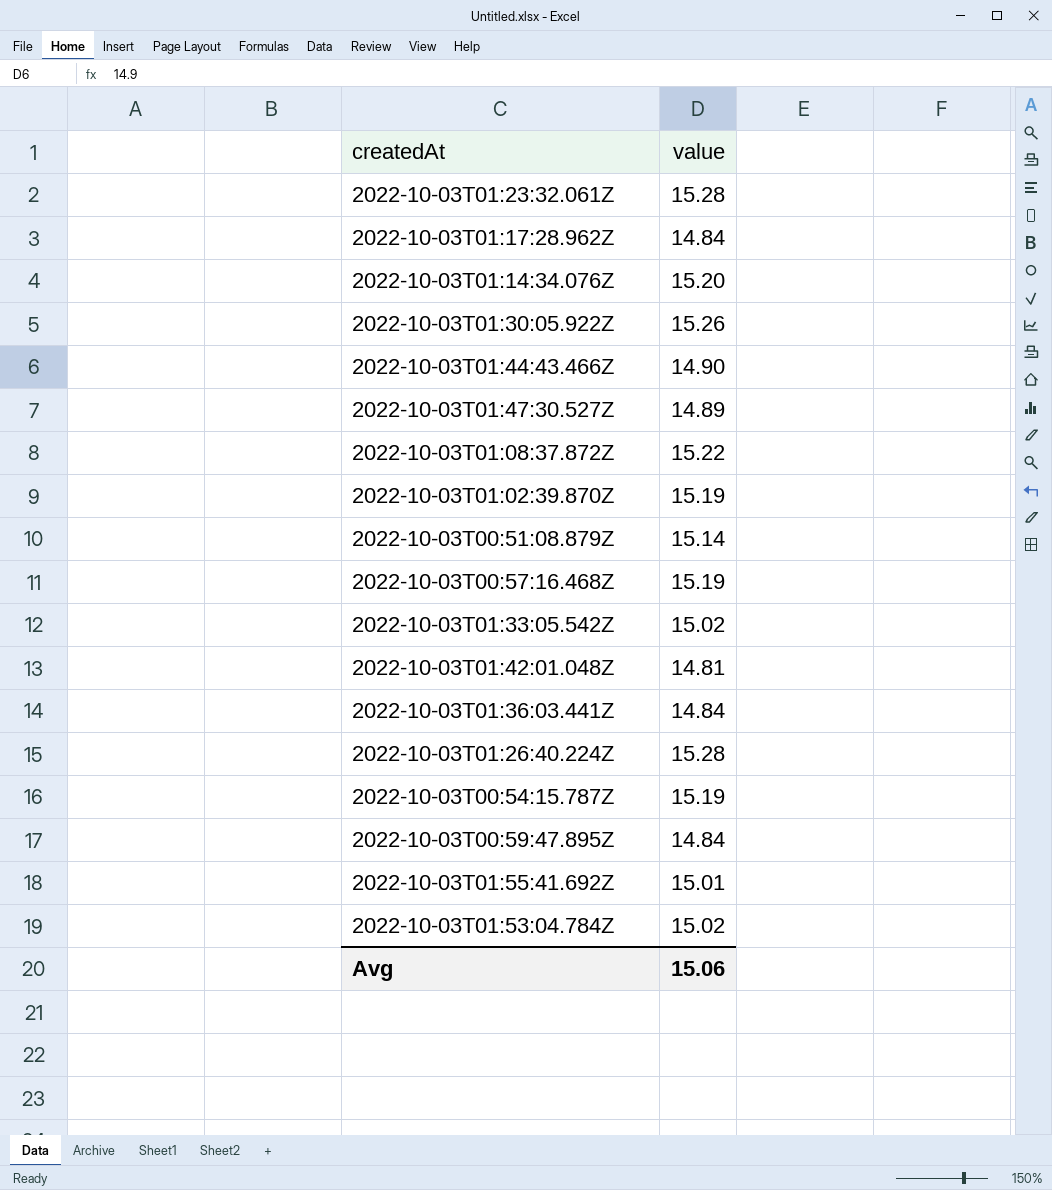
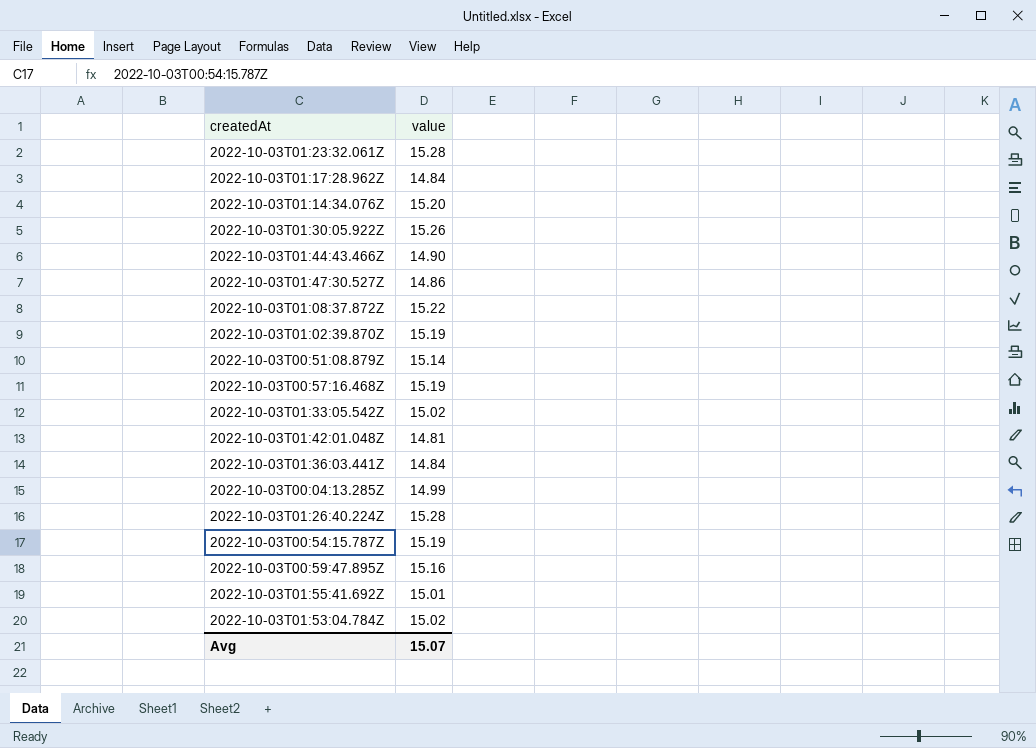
2022-10-03T01:47:30.527Z | value: 14.89 -> 14.86
row 2022-10-03T00:04:13.285Z: none -> 14.99
2022-10-03T00:59:47.895Z | value: 14.84 -> 15.16
Avg | value: 15.06 -> 15.07

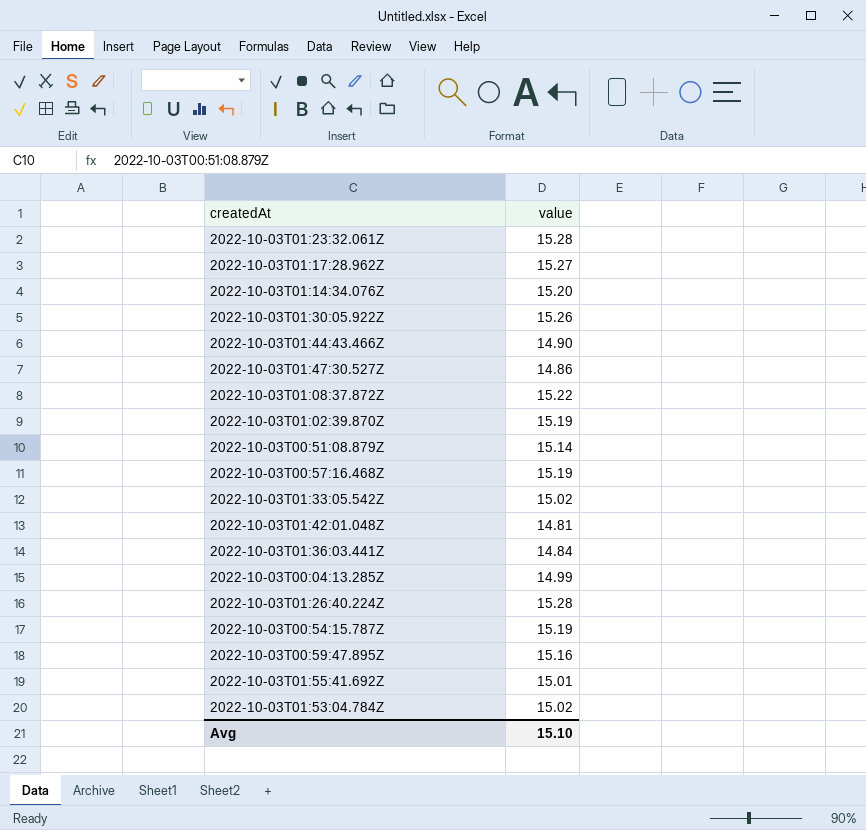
2022-10-03T01:17:28.962Z | value: 14.84 -> 15.27
Avg | value: 15.07 -> 15.10

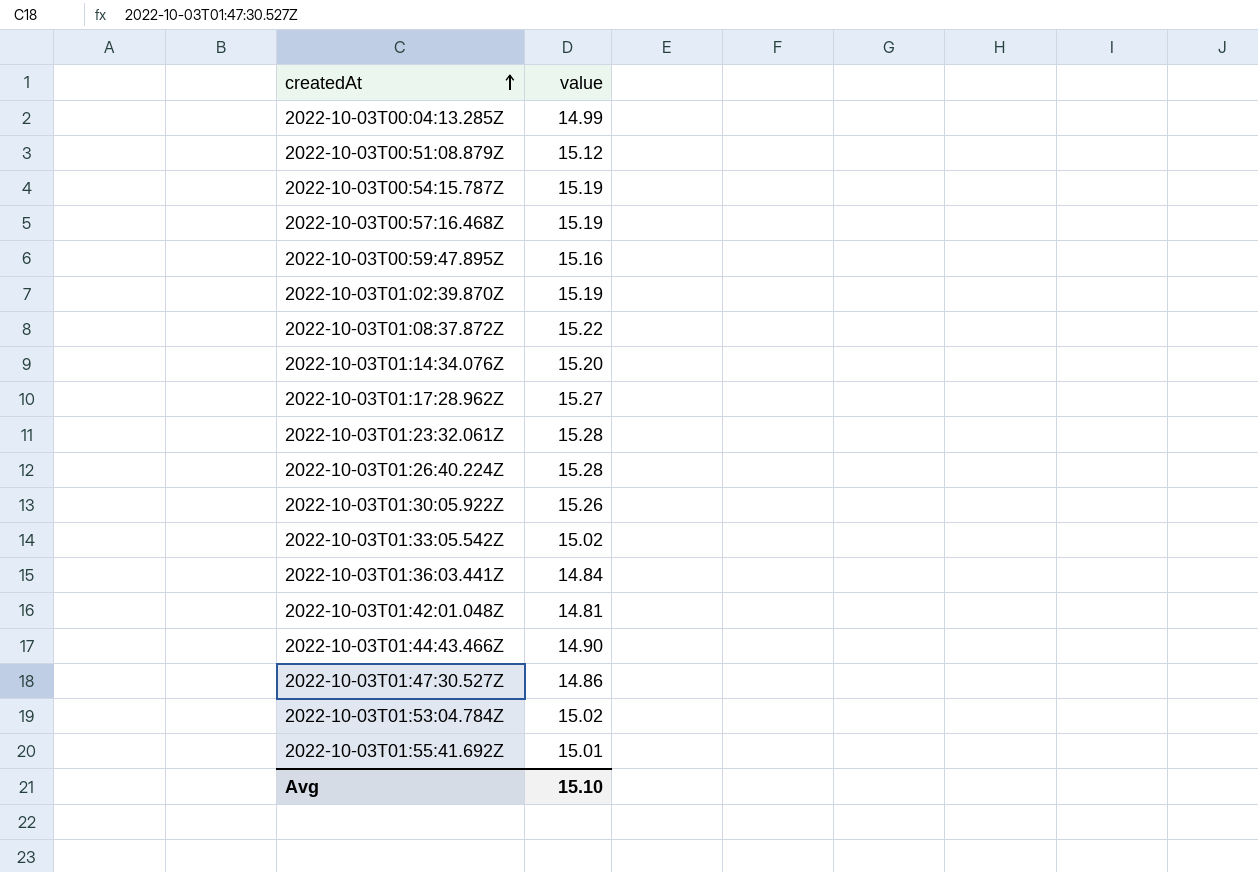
row order: none -> createdAt ascending
2022-10-03T00:51:08.879Z | value: 15.14 -> 15.12

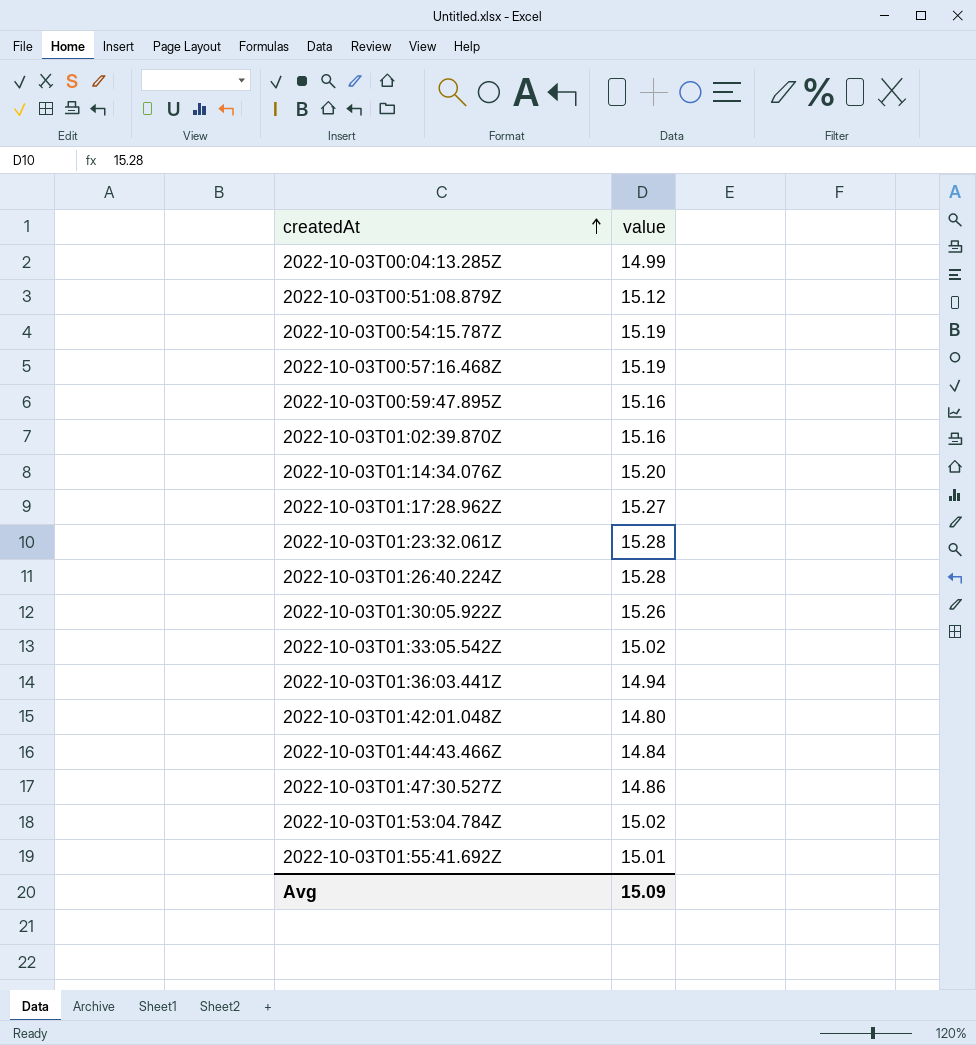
row 2022-10-03T01:08:37.872Z: 15.22 -> none
2022-10-03T01:02:39.870Z | value: 15.19 -> 15.16
2022-10-03T01:36:03.441Z | value: 14.84 -> 14.94
2022-10-03T01:42:01.048Z | value: 14.81 -> 14.80
2022-10-03T01:44:43.466Z | value: 14.90 -> 14.84
Avg | value: 15.10 -> 15.09

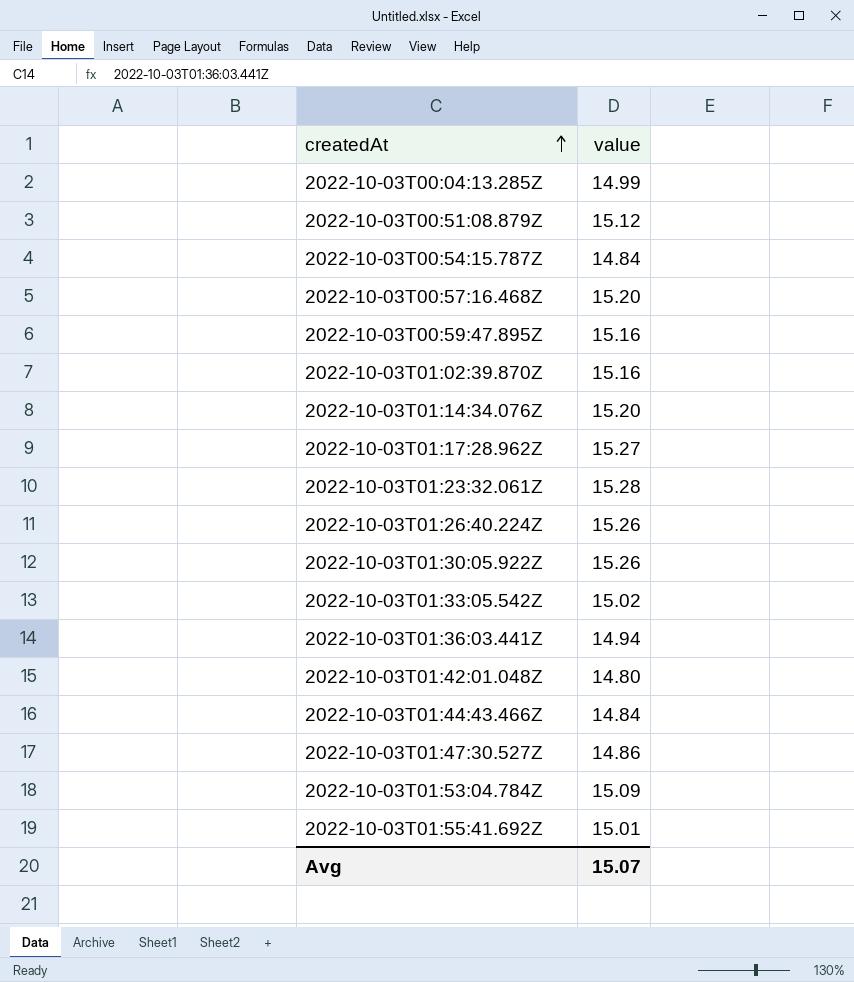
2022-10-03T00:54:15.787Z | value: 15.19 -> 14.84
2022-10-03T00:57:16.468Z | value: 15.19 -> 15.20
2022-10-03T01:26:40.224Z | value: 15.28 -> 15.26
2022-10-03T01:53:04.784Z | value: 15.02 -> 15.09
Avg | value: 15.09 -> 15.07

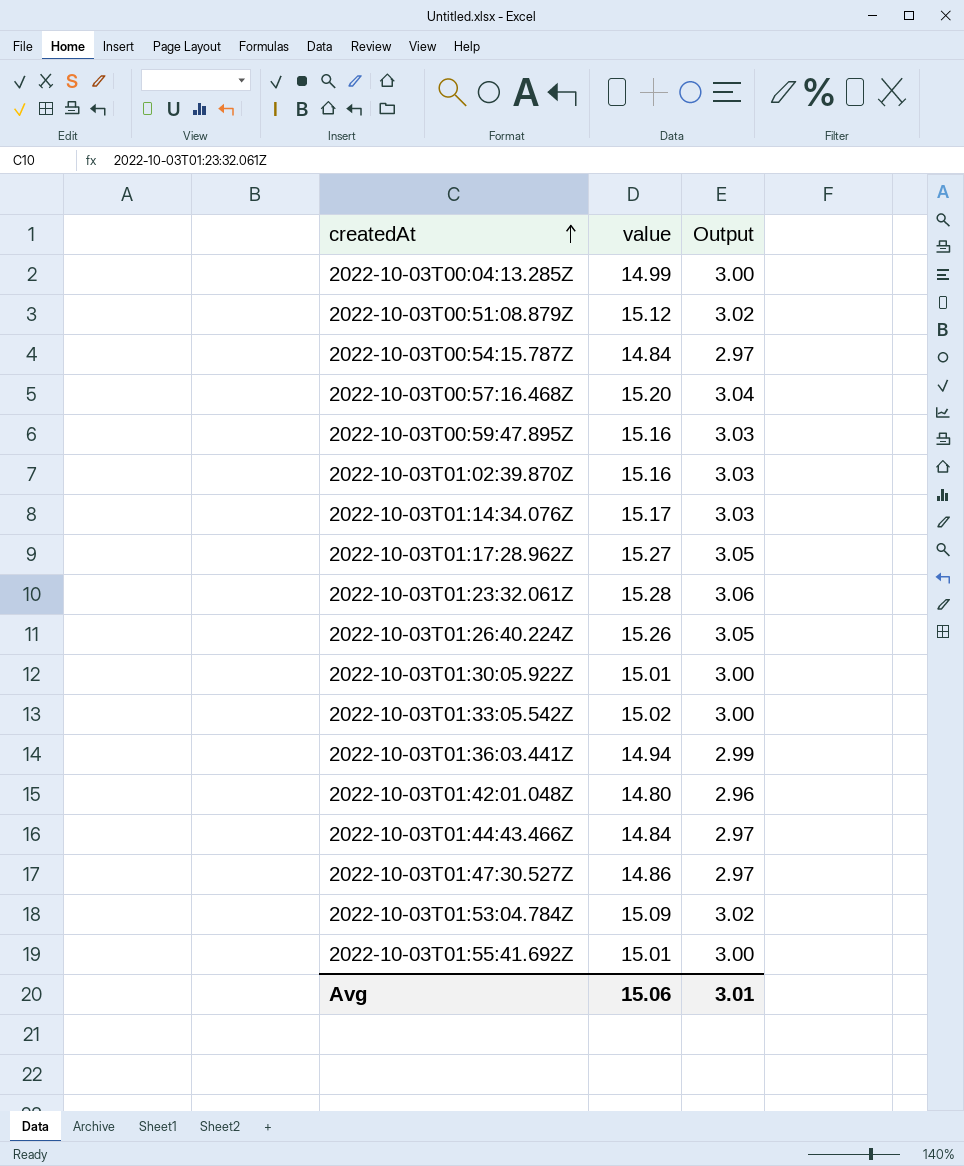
column Output | formula: none -> [value] * 0.2
2022-10-03T01:14:34.076Z | value: 15.20 -> 15.17
2022-10-03T01:30:05.922Z | value: 15.26 -> 15.01
Avg | value: 15.07 -> 15.06

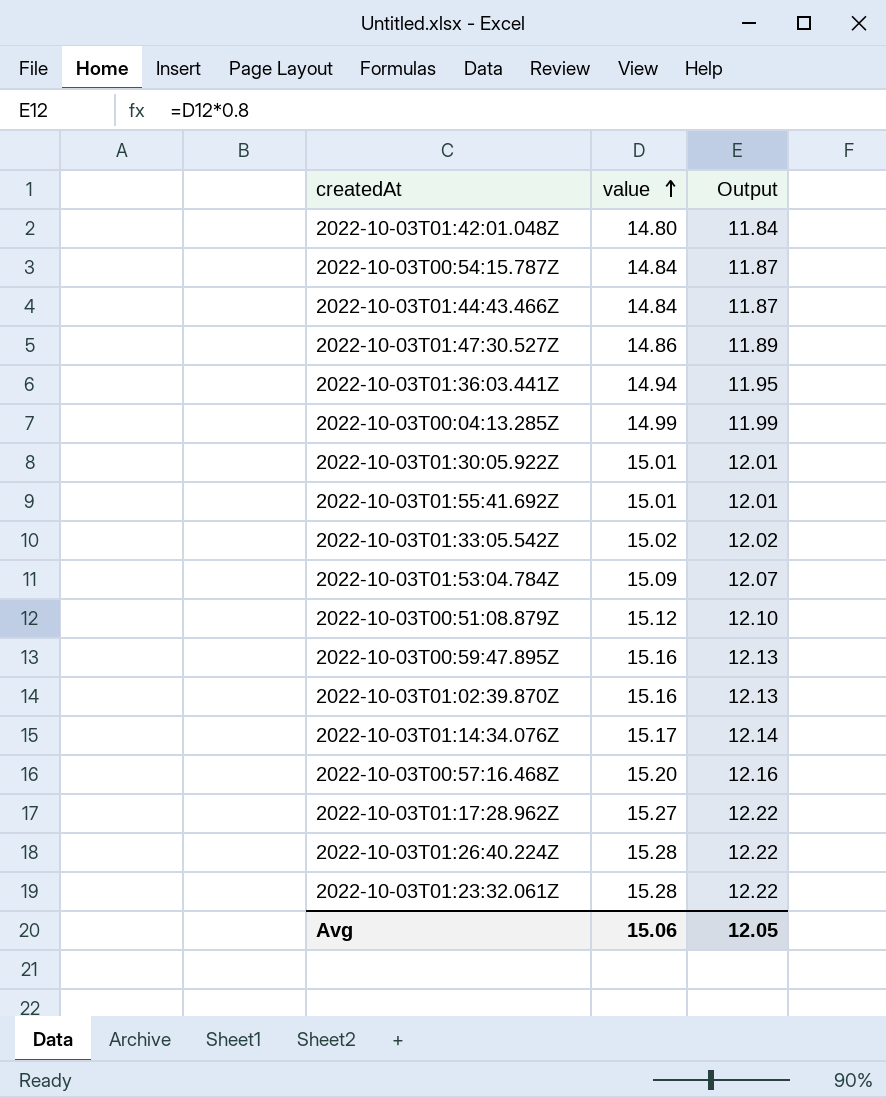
row order: createdAt ascending -> value ascending
column Output | formula: [value] * 0.2 -> [value] * 0.8
2022-10-03T01:26:40.224Z | value: 15.26 -> 15.28
Avg | Output: 3.01 -> 12.05

